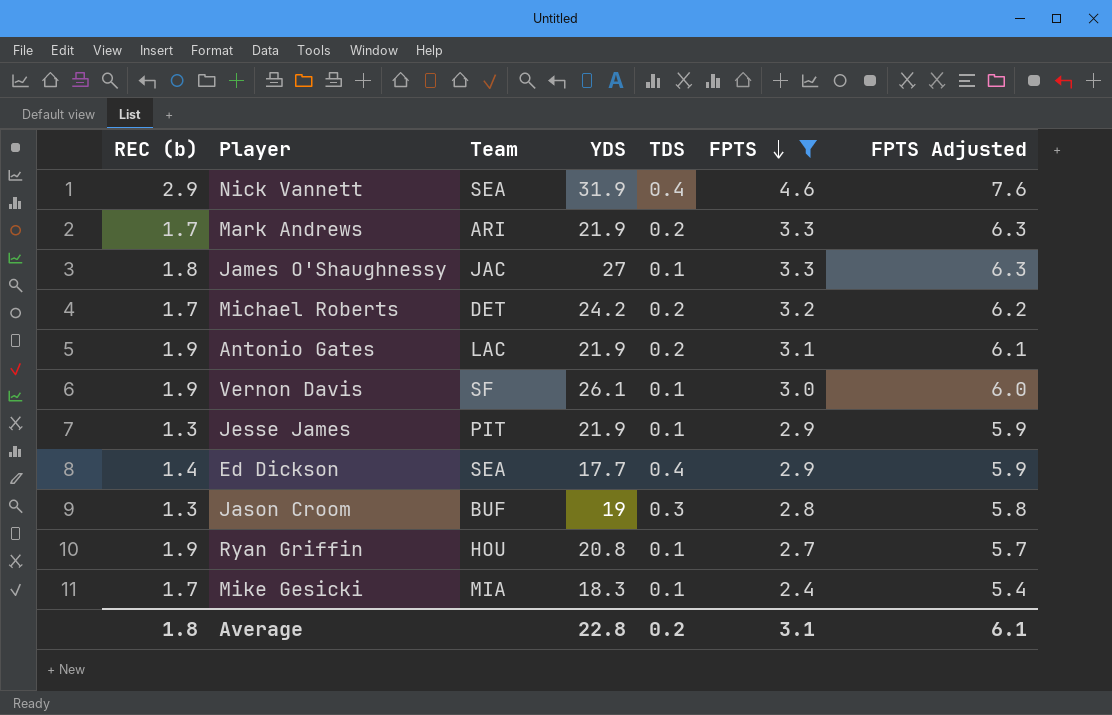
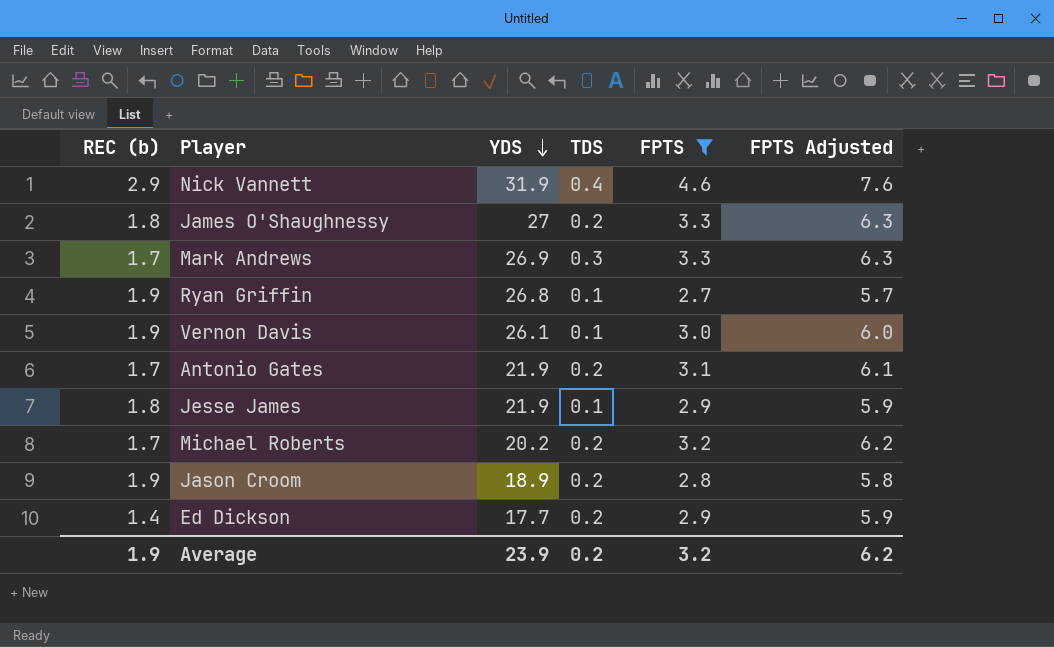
row order: FPTS descending -> YDS descending
column Team | position: 3 -> none
row Mike Gesicki: 1.7 | MIA | 18.3 | 0.1 | 2.4 | 5.4 -> none
James O'Shaughnessy | TDS: 0.1 -> 0.2
Mark Andrews | YDS: 21.9 -> 26.9
Mark Andrews | TDS: 0.2 -> 0.3
Ryan Griffin | YDS: 20.8 -> 26.8
Antonio Gates | REC (b): 1.9 -> 1.7
Jesse James | REC (b): 1.3 -> 1.8
Michael Roberts | YDS: 24.2 -> 20.2
Jason Croom | REC (b): 1.3 -> 1.9
Jason Croom | YDS: 19 -> 18.9
Jason Croom | TDS: 0.3 -> 0.2
Ed Dickson | TDS: 0.4 -> 0.2
Average | REC (b): 1.8 -> 1.9
Average | YDS: 22.8 -> 23.9
Average | FPTS: 3.1 -> 3.2
Average | FPTS Adjusted: 6.1 -> 6.2

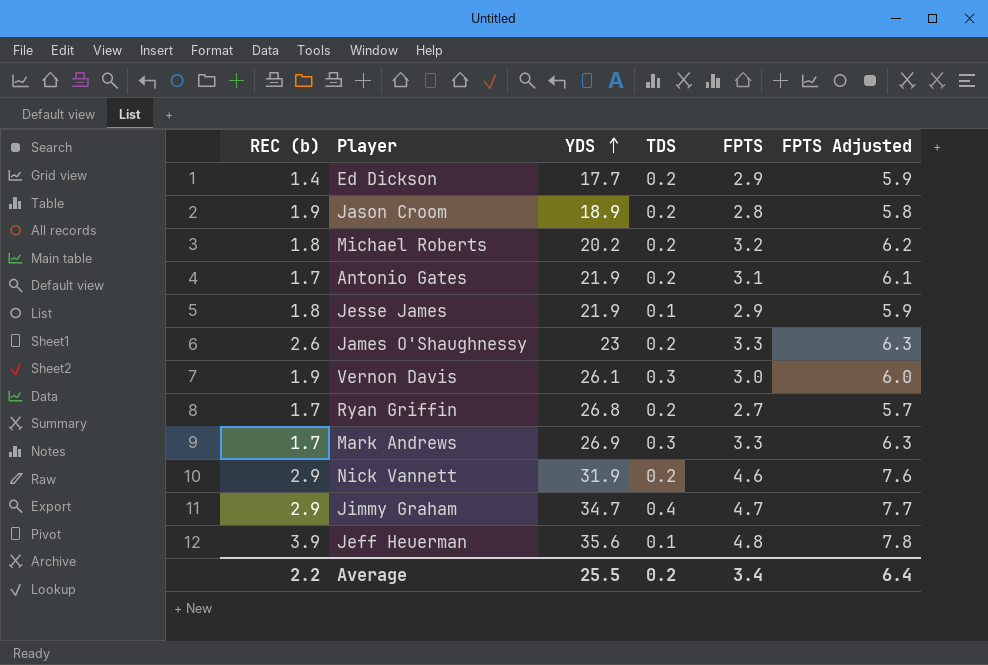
filter: FPTS <= 4.6 -> none
row order: YDS descending -> YDS ascending
Michael Roberts | REC (b): 1.7 -> 1.8
James O'Shaughnessy | REC (b): 1.8 -> 2.6
James O'Shaughnessy | YDS: 27 -> 23
Vernon Davis | TDS: 0.1 -> 0.3
Ryan Griffin | REC (b): 1.9 -> 1.7
Ryan Griffin | TDS: 0.1 -> 0.2
Nick Vannett | TDS: 0.4 -> 0.2
Average | REC (b): 1.9 -> 2.2
Average | YDS: 23.9 -> 25.5
Average | FPTS: 3.2 -> 3.4
Average | FPTS Adjusted: 6.2 -> 6.4

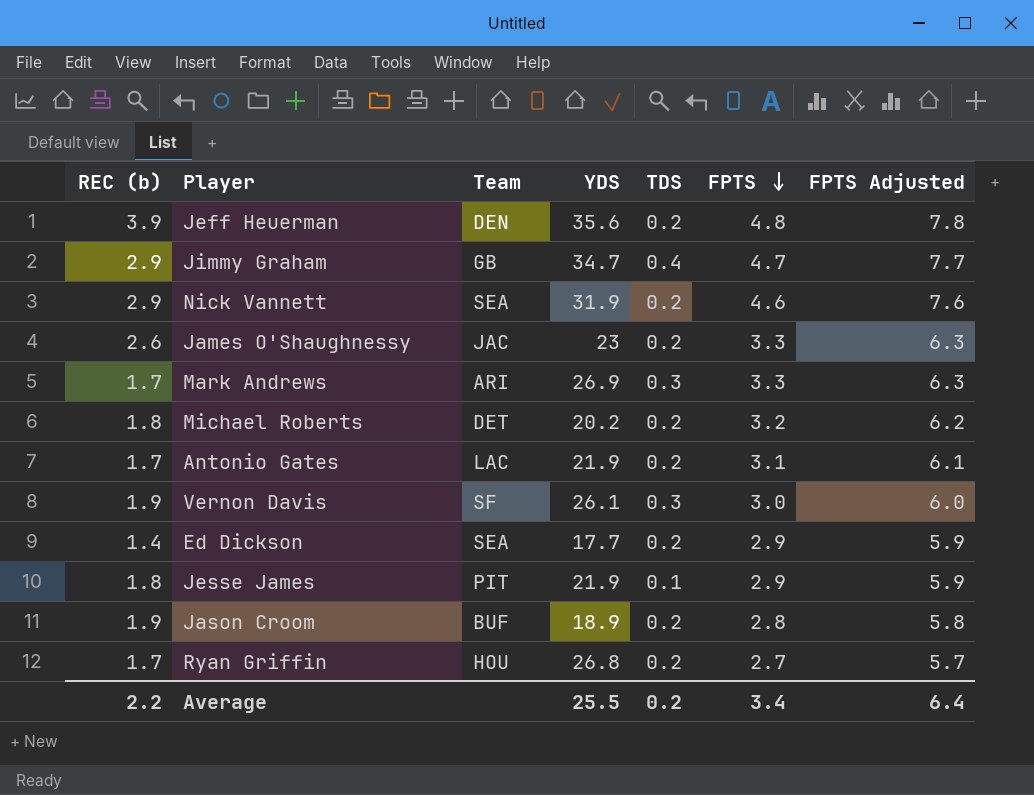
row order: YDS ascending -> FPTS descending
column Team | position: none -> 3
Jeff Heuerman | TDS: 0.1 -> 0.2

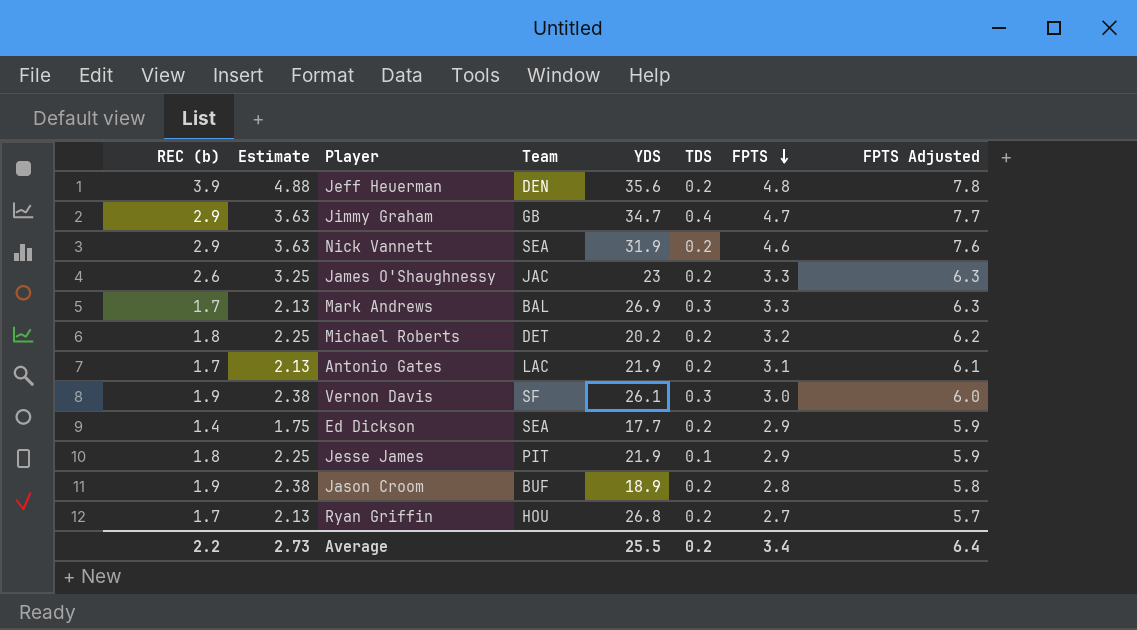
column Estimate | formula: none -> [REC (b)] * 1.25
Mark Andrews | Team: ARI -> BAL

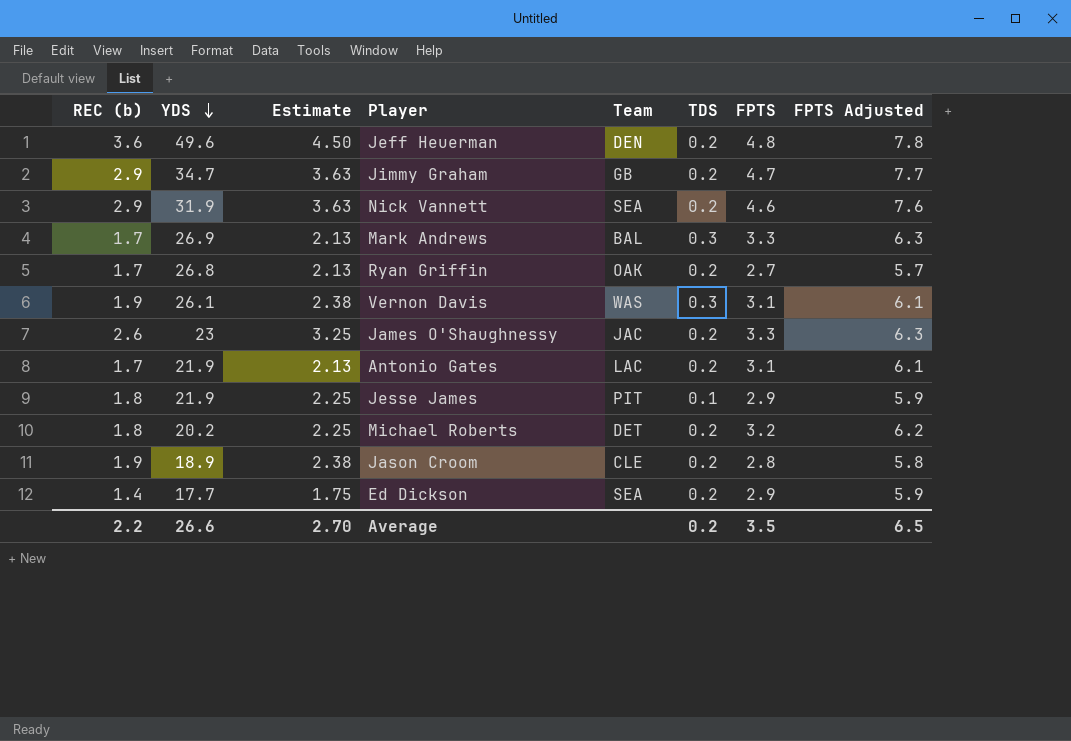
row order: FPTS descending -> YDS descending
column YDS | position: 5 -> 2
Jeff Heuerman | REC (b): 3.9 -> 3.6
Jeff Heuerman | YDS: 35.6 -> 49.6
Jeff Heuerman | Estimate: 4.88 -> 4.50
Jimmy Graham | TDS: 0.4 -> 0.2
Ryan Griffin | Team: HOU -> OAK
Vernon Davis | Team: SF -> WAS
Vernon Davis | FPTS: 3.0 -> 3.1
Vernon Davis | FPTS Adjusted: 6.0 -> 6.1
Jason Croom | Team: BUF -> CLE
Average | YDS: 25.5 -> 26.6
Average | Estimate: 2.73 -> 2.70
Average | FPTS: 3.4 -> 3.5
Average | FPTS Adjusted: 6.4 -> 6.5

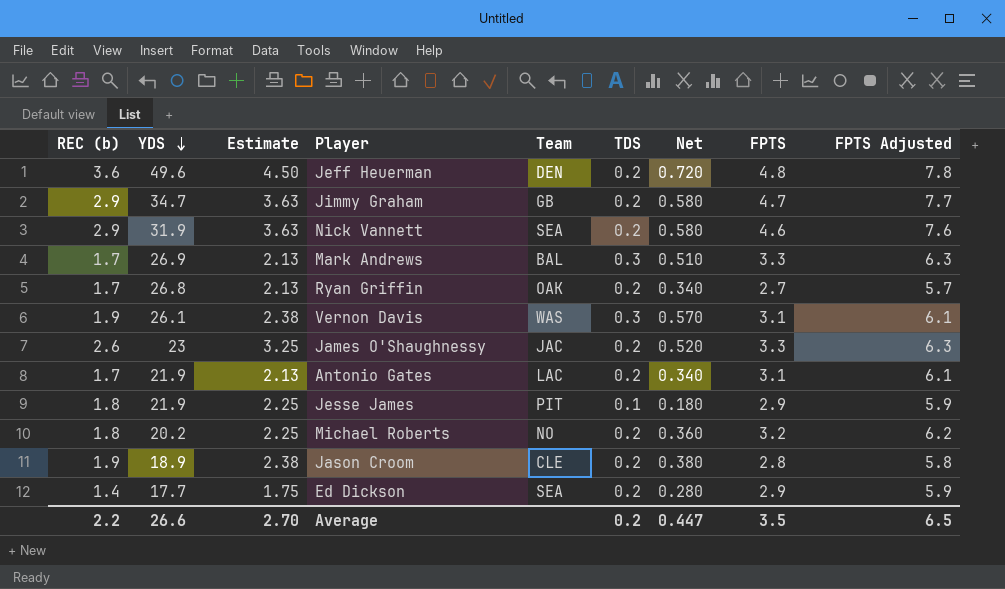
column Net | formula: none -> [REC (b)] * [TDS]
Michael Roberts | Team: DET -> NO

